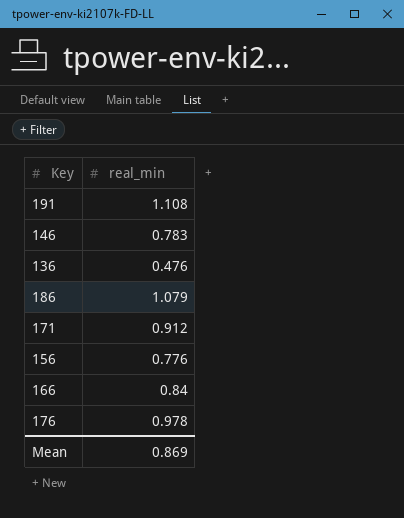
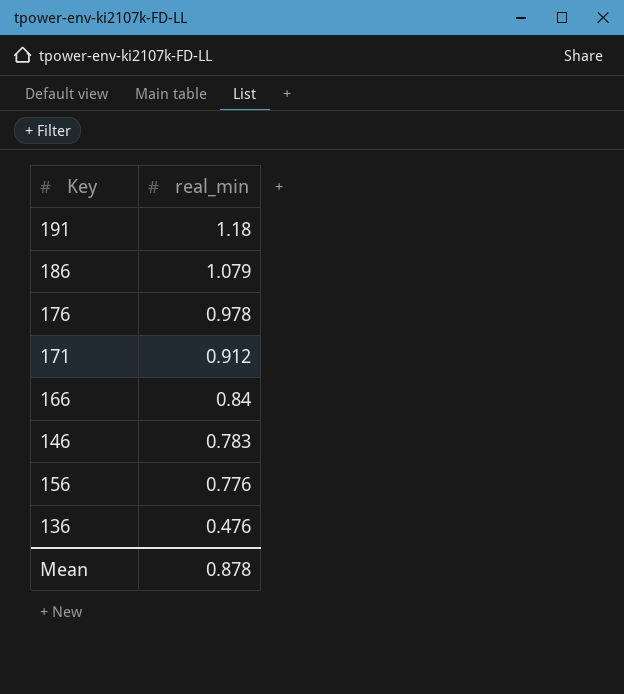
row order: none -> real_min descending
191 | real_min: 1.108 -> 1.18
Mean | real_min: 0.869 -> 0.878

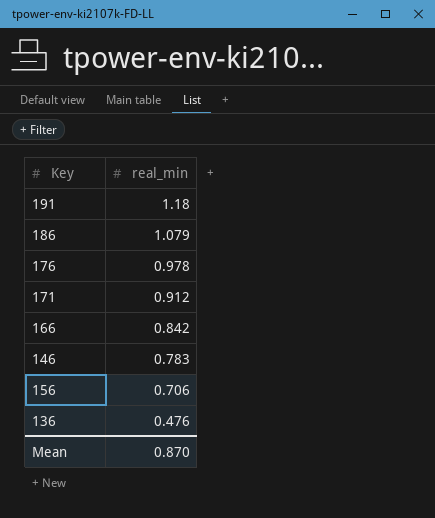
166 | real_min: 0.84 -> 0.842
156 | real_min: 0.776 -> 0.706
Mean | real_min: 0.878 -> 0.870

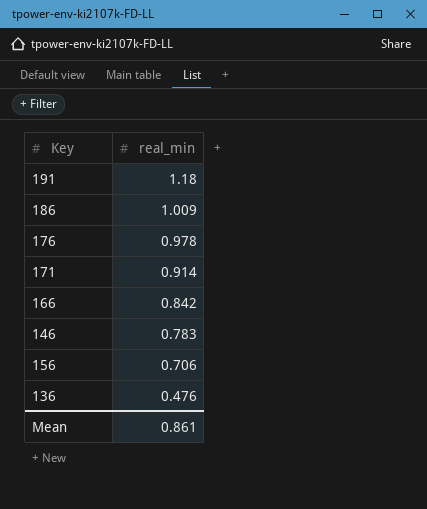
186 | real_min: 1.079 -> 1.009
171 | real_min: 0.912 -> 0.914
Mean | real_min: 0.870 -> 0.861

